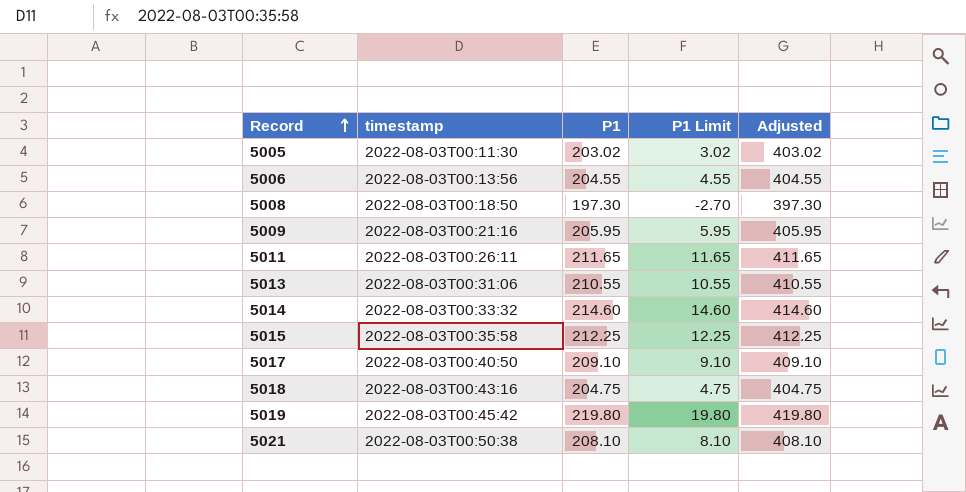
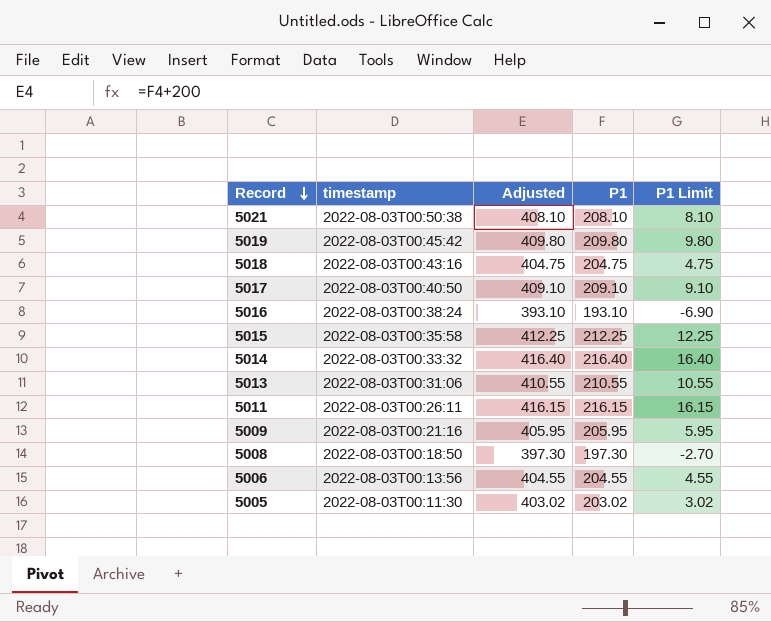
row order: Record ascending -> Record descending
column Adjusted | position: 5 -> 3
5019 | Adjusted: 419.80 -> 409.80
5019 | P1: 219.80 -> 209.80
5019 | P1 Limit: 19.80 -> 9.80
row 5016: none -> 2022-08-03T00:38:24 | 393.10 | 193.10 | -6.90
5014 | Adjusted: 414.60 -> 416.40
5014 | P1: 214.60 -> 216.40
5014 | P1 Limit: 14.60 -> 16.40
5011 | Adjusted: 411.65 -> 416.15
5011 | P1: 211.65 -> 216.15
5011 | P1 Limit: 11.65 -> 16.15

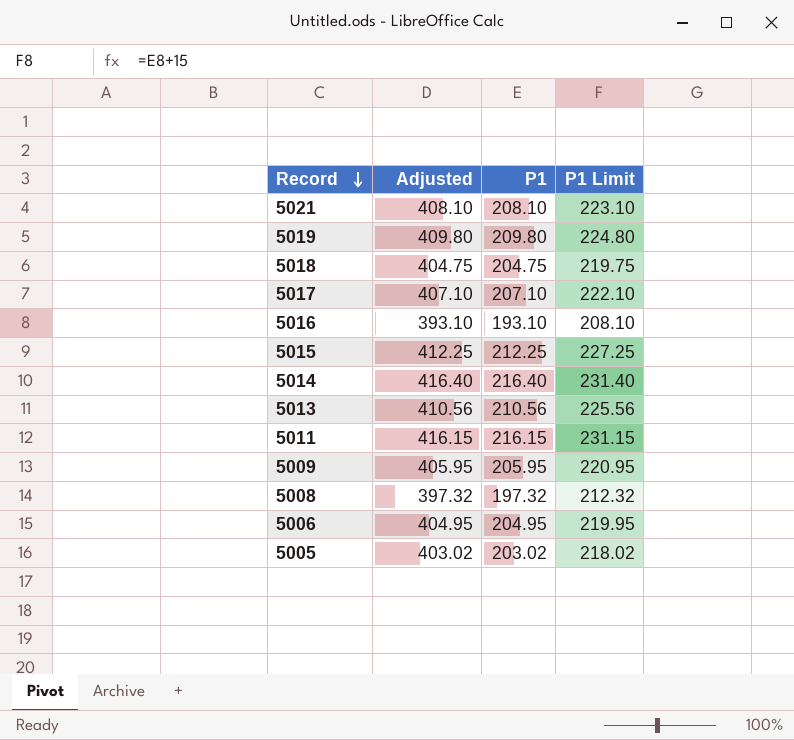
column timestamp | position: 2 -> none
column P1 Limit | formula: [P1] - 200 -> [P1] + 15
5017 | Adjusted: 409.10 -> 407.10
5017 | P1: 209.10 -> 207.10
5013 | Adjusted: 410.55 -> 410.56
5013 | P1: 210.55 -> 210.56
5008 | Adjusted: 397.30 -> 397.32
5008 | P1: 197.30 -> 197.32
5006 | Adjusted: 404.55 -> 404.95
5006 | P1: 204.55 -> 204.95

